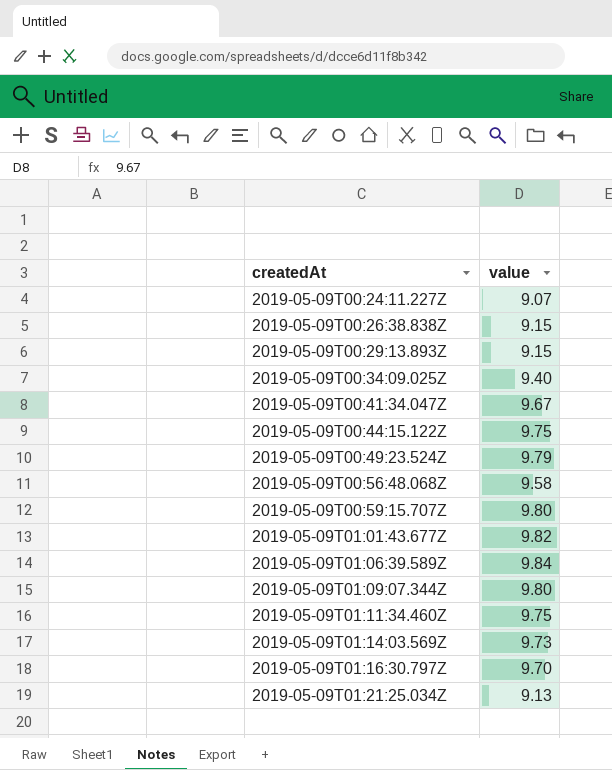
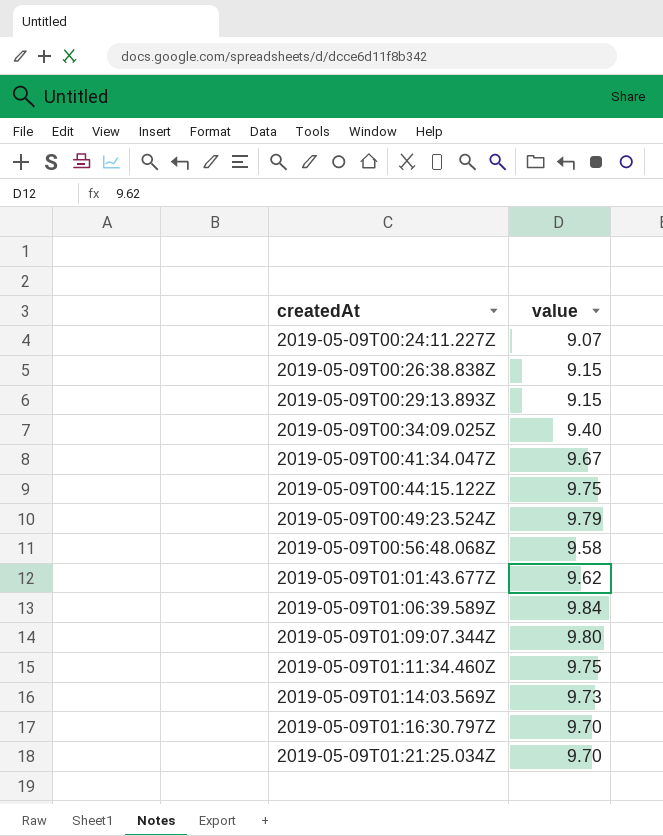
row 2019-05-09T00:59:15.707Z: 9.80 -> none
2019-05-09T01:01:43.677Z | value: 9.82 -> 9.62
2019-05-09T01:21:25.034Z | value: 9.13 -> 9.70

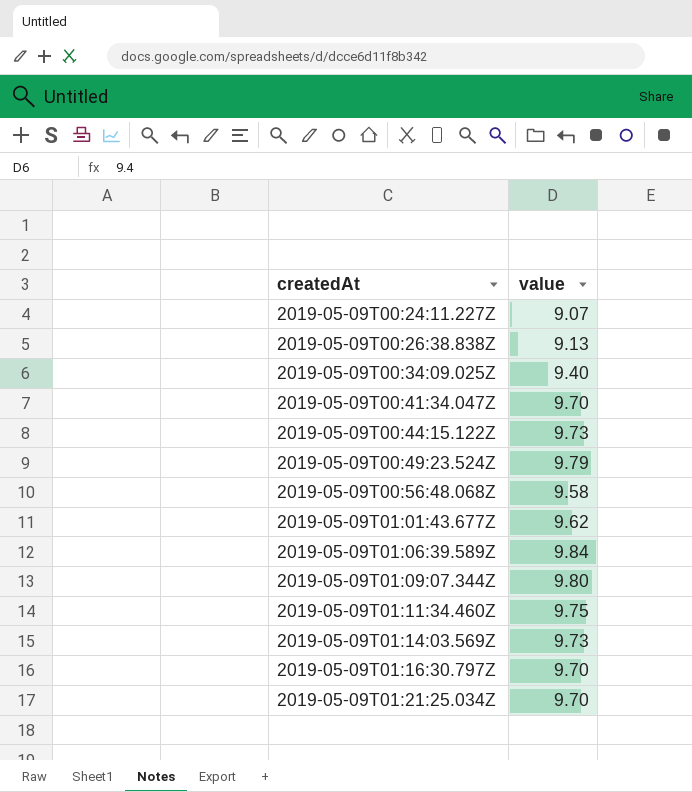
row 2019-05-09T00:29:13.893Z: 9.15 -> none
2019-05-09T00:26:38.838Z | value: 9.15 -> 9.13
2019-05-09T00:41:34.047Z | value: 9.67 -> 9.70
2019-05-09T00:44:15.122Z | value: 9.75 -> 9.73

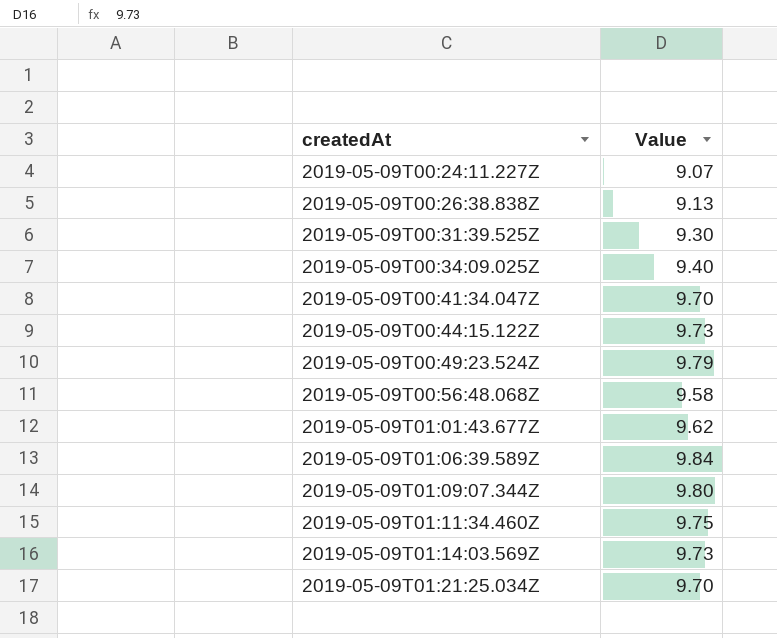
column name: value -> Value
row 2019-05-09T01:16:30.797Z: 9.70 -> none
row 2019-05-09T00:31:39.525Z: none -> 9.30

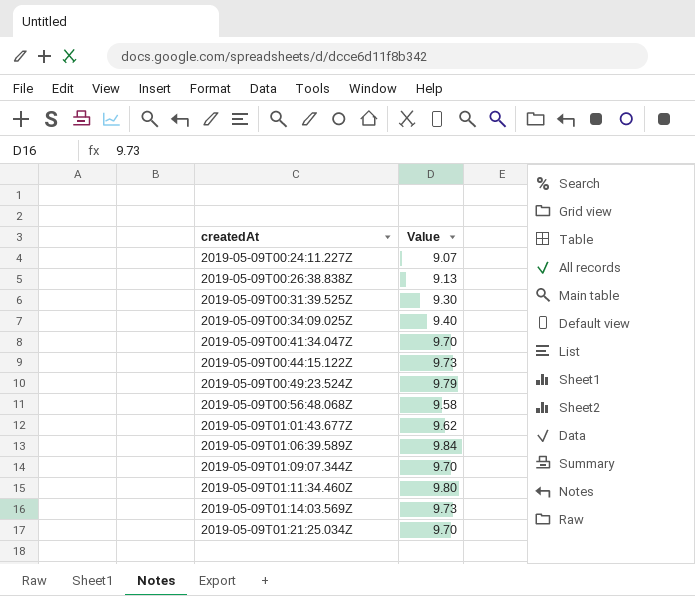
2019-05-09T01:09:07.344Z | Value: 9.80 -> 9.70
2019-05-09T01:11:34.460Z | Value: 9.75 -> 9.80

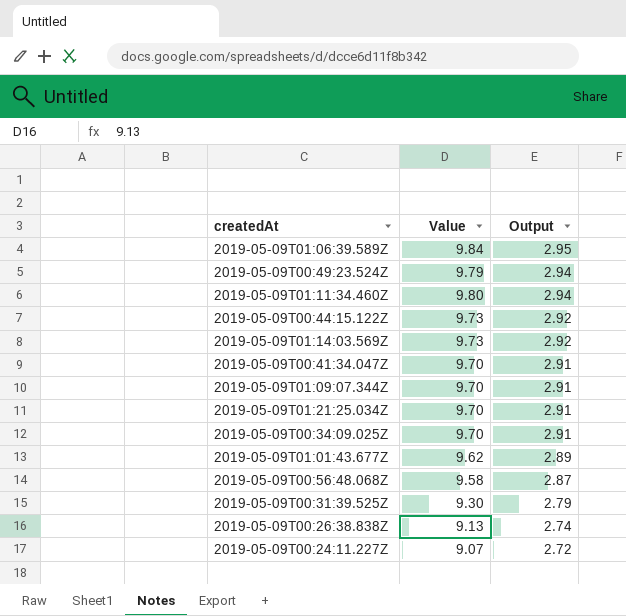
row order: createdAt ascending -> Output descending
column Output | formula: none -> [Value] * 0.3
2019-05-09T00:34:09.025Z | Value: 9.40 -> 9.70

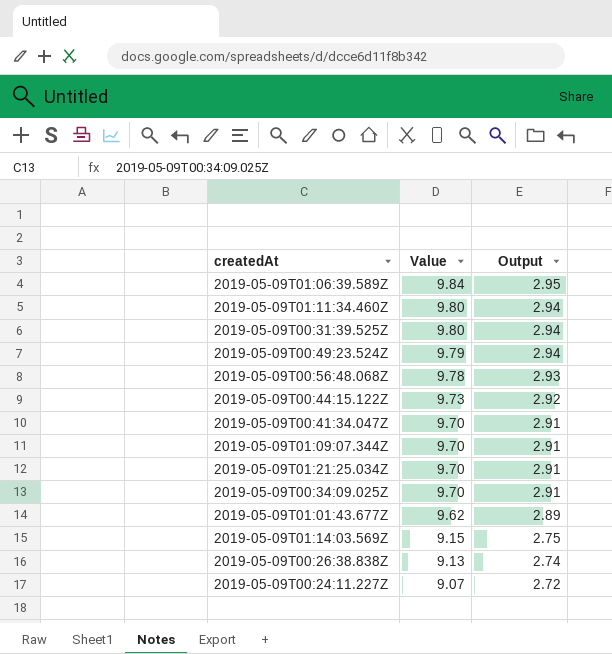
row order: Output descending -> Value descending
2019-05-09T00:31:39.525Z | Value: 9.30 -> 9.80
2019-05-09T00:31:39.525Z | Output: 2.79 -> 2.94
2019-05-09T00:56:48.068Z | Value: 9.58 -> 9.78
2019-05-09T00:56:48.068Z | Output: 2.87 -> 2.93
2019-05-09T01:14:03.569Z | Value: 9.73 -> 9.15
2019-05-09T01:14:03.569Z | Output: 2.92 -> 2.75

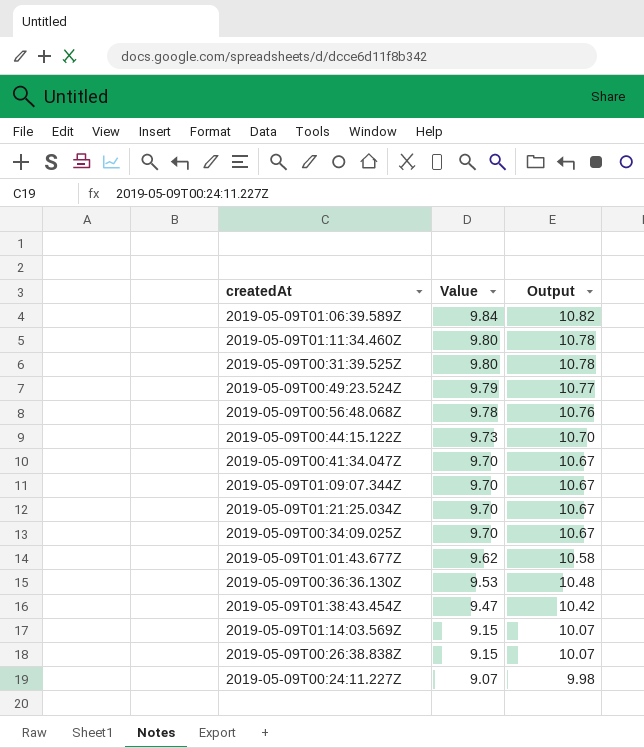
column Output | formula: [Value] * 0.3 -> [Value] * 1.1
row 2019-05-09T00:36:36.130Z: none -> 9.53 | 10.48
row 2019-05-09T01:38:43.454Z: none -> 9.47 | 10.42
2019-05-09T00:26:38.838Z | Value: 9.13 -> 9.15

